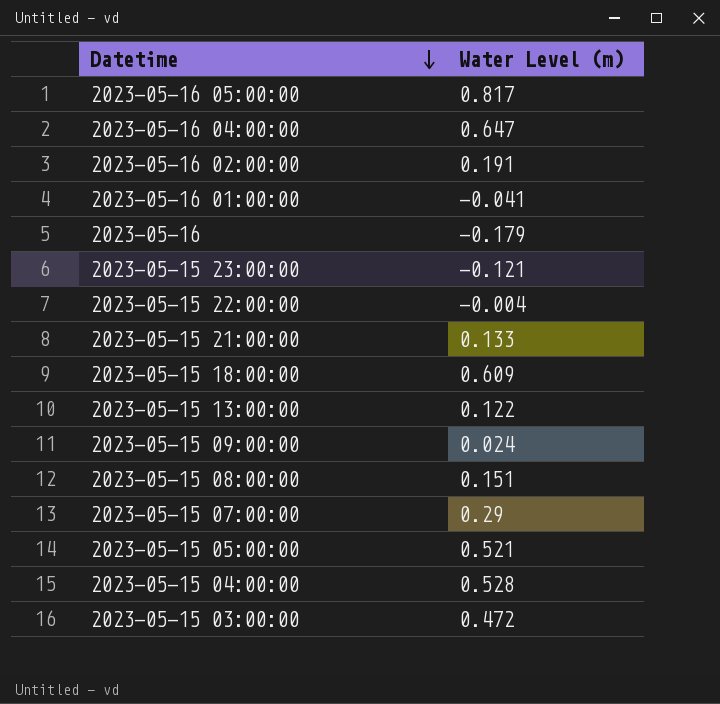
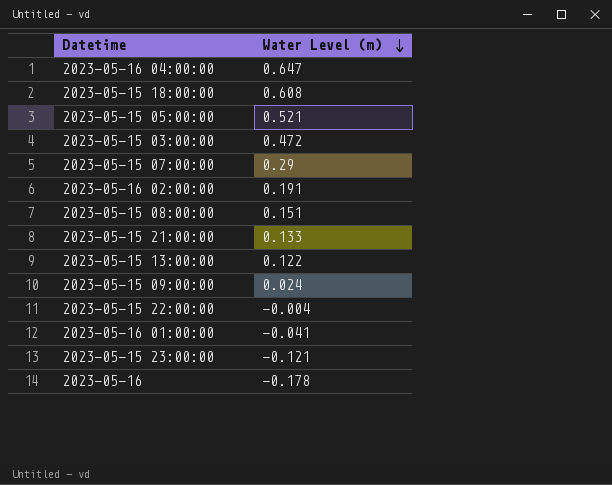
row order: Datetime descending -> Water Level (m) descending
row 2023-05-16 05:00:00: 0.817 -> none
row 2023-05-15 04:00:00: 0.528 -> none
2023-05-15 18:00:00 | Water Level (m): 0.609 -> 0.608
2023-05-16 | Water Level (m): -0.179 -> -0.178

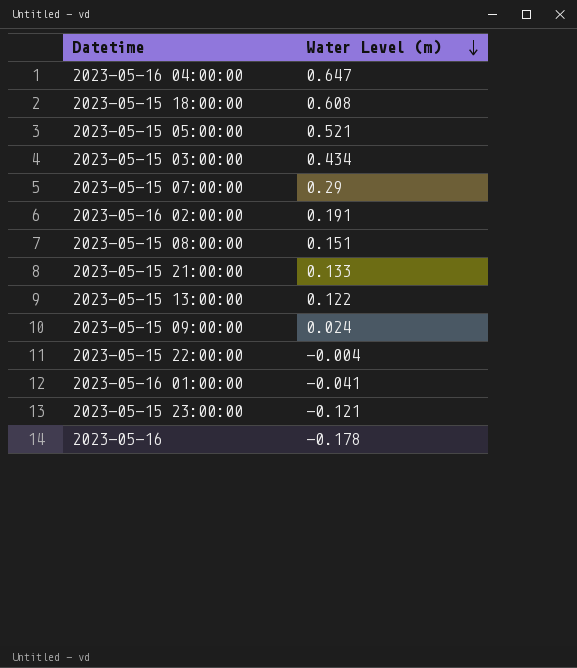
2023-05-15 03:00:00 | Water Level (m): 0.472 -> 0.434

